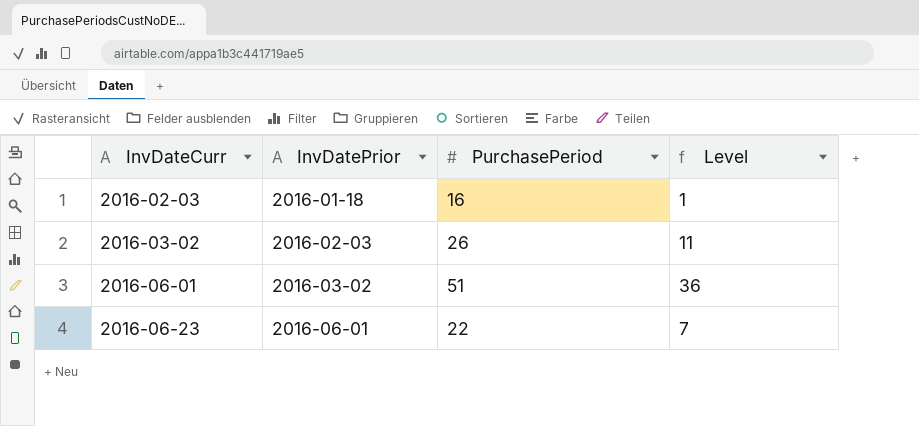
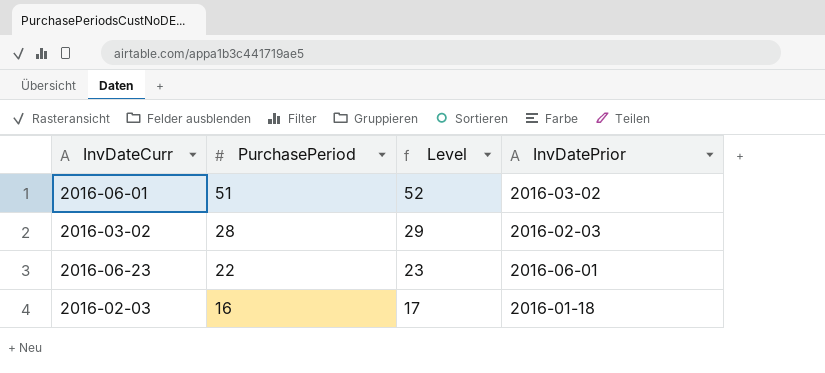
row order: InvDateCurr ascending -> PurchasePeriod descending
column Level | formula: [PurchasePeriod] - 15 -> [PurchasePeriod] + 1
column InvDatePrior | position: 2 -> 4
2016-03-02 | PurchasePeriod: 26 -> 28

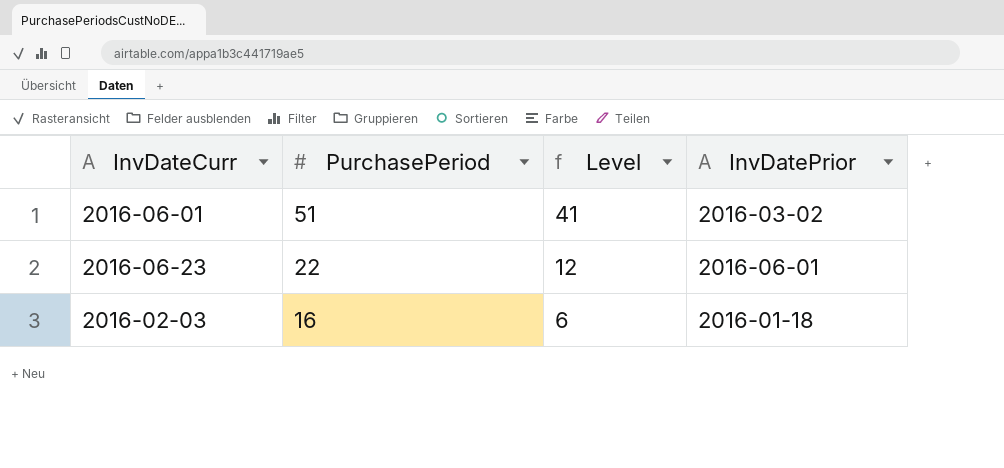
column Level | formula: [PurchasePeriod] + 1 -> [PurchasePeriod] - 10
row 2016-03-02: 28 | 29 | 2016-02-03 -> none

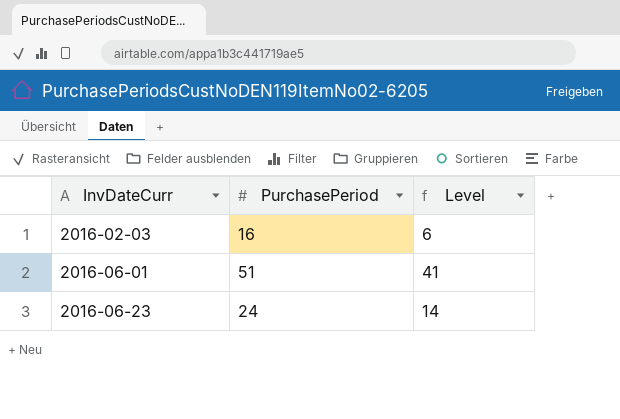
row order: PurchasePeriod descending -> InvDateCurr ascending
column InvDatePrior | position: 4 -> none
2016-06-23 | PurchasePeriod: 22 -> 24
2016-06-23 | Level: 12 -> 14

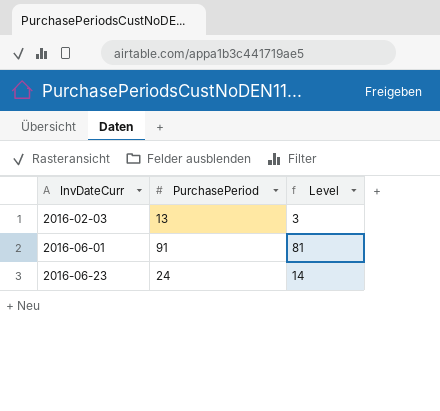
2016-02-03 | PurchasePeriod: 16 -> 13
2016-02-03 | Level: 6 -> 3
2016-06-01 | PurchasePeriod: 51 -> 91
2016-06-01 | Level: 41 -> 81

